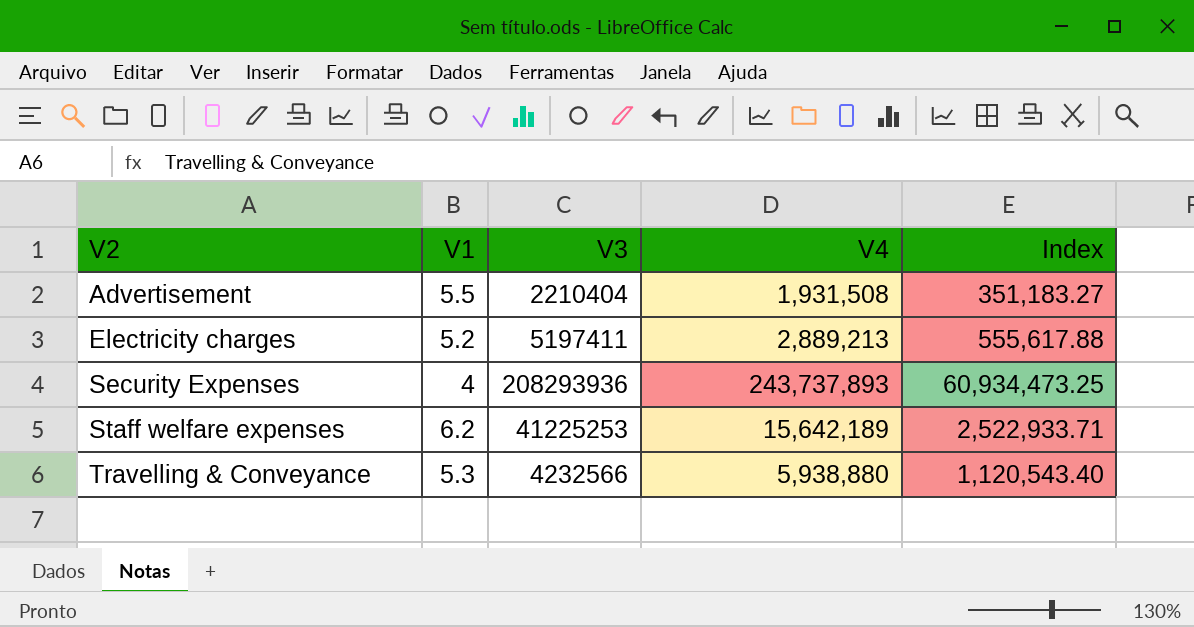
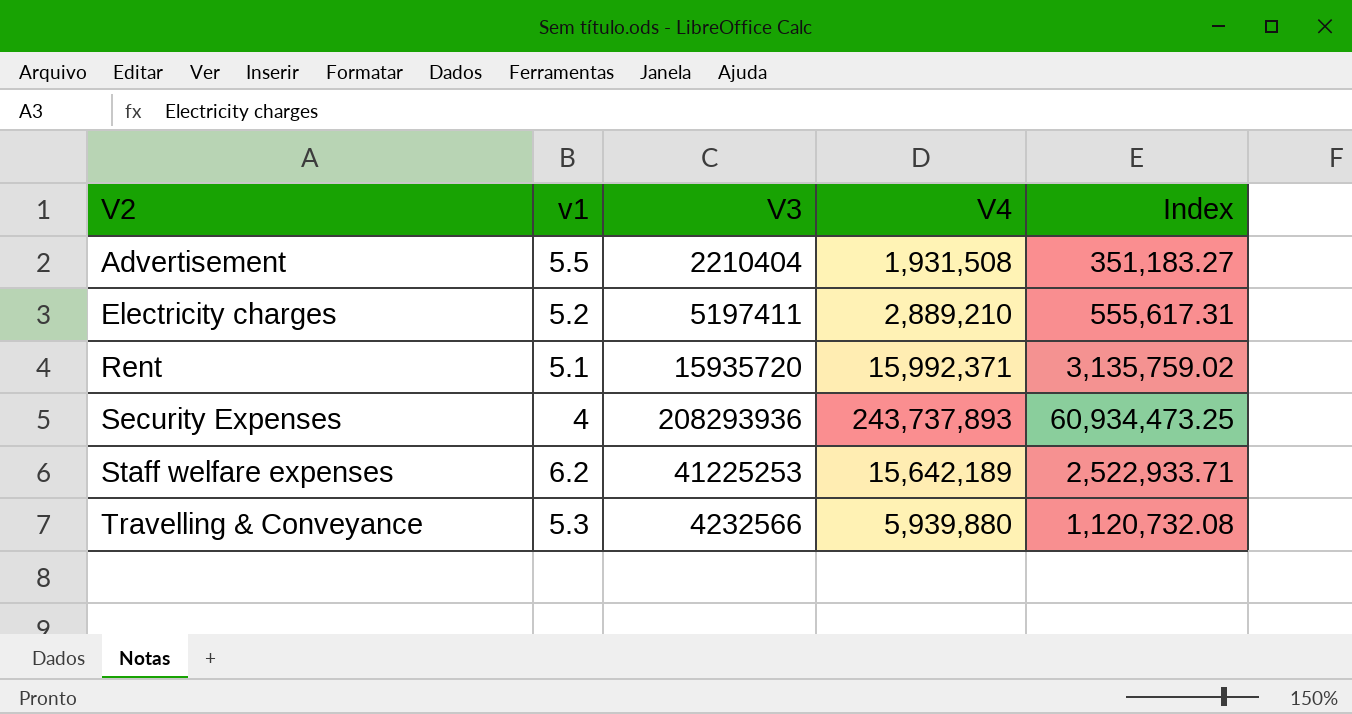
column name: V1 -> v1
Electricity charges | V4: 2,889,213 -> 2,889,210
Electricity charges | Index: 555,617.88 -> 555,617.31
row Rent: none -> 5.1 | 15935720 | 15,992,371 | 3,135,759.02
Travelling & Conveyance | V4: 5,938,880 -> 5,939,880
Travelling & Conveyance | Index: 1,120,543.40 -> 1,120,732.08

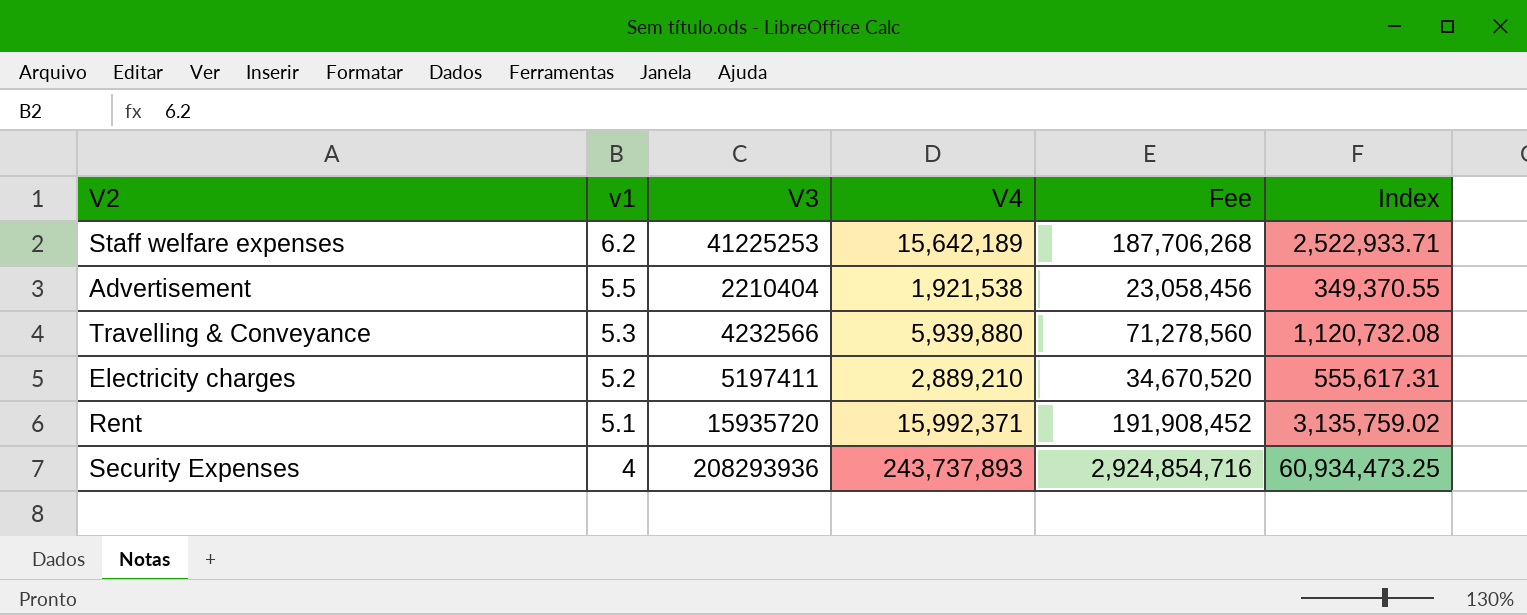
row order: V2 ascending -> v1 descending
column Fee | formula: none -> [V4] * 12
Advertisement | V4: 1,931,508 -> 1,921,538
Advertisement | Index: 351,183.27 -> 349,370.55

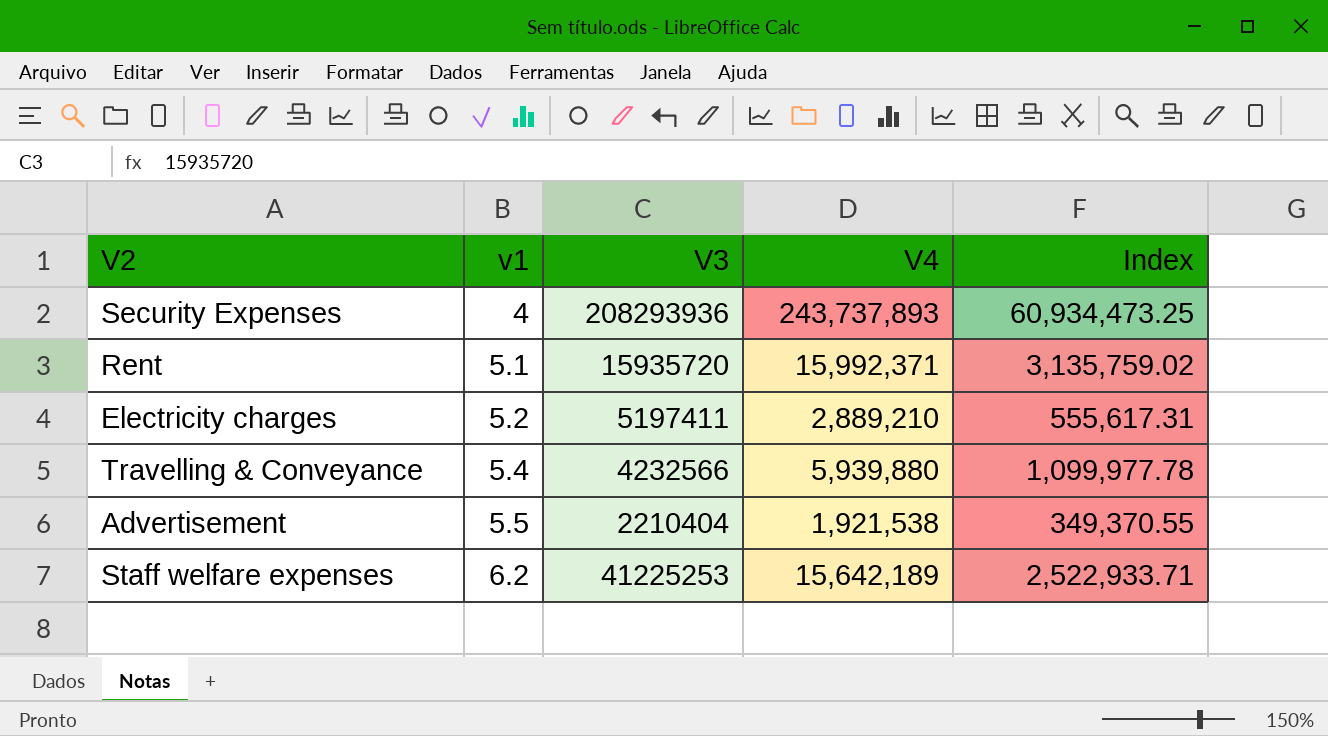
row order: v1 descending -> v1 ascending
column Fee | formula: [V4] * 12 -> none
Travelling & Conveyance | v1: 5.3 -> 5.4
Travelling & Conveyance | Index: 1,120,732.08 -> 1,099,977.78

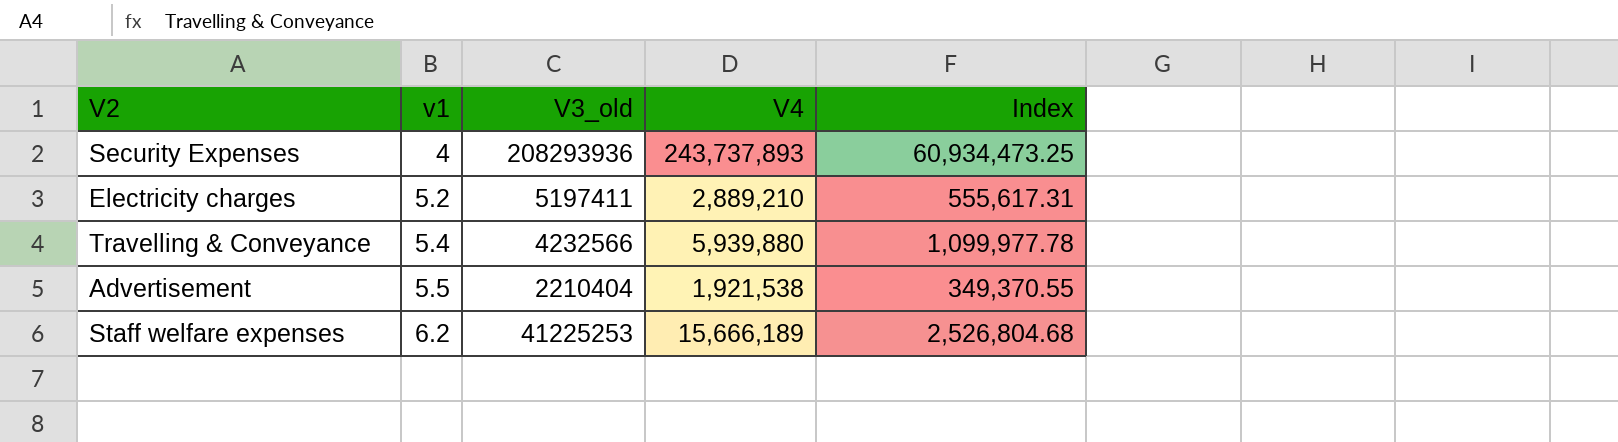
column name: V3 -> V3_old
row Rent: 5.1 | 15935720 | 15,992,371 | 3,135,759.02 -> none
Staff welfare expenses | V4: 15,642,189 -> 15,666,189
Staff welfare expenses | Index: 2,522,933.71 -> 2,526,804.68

